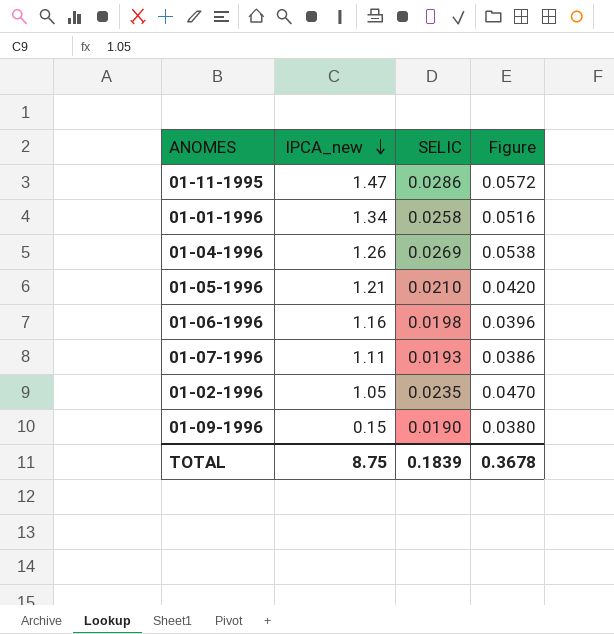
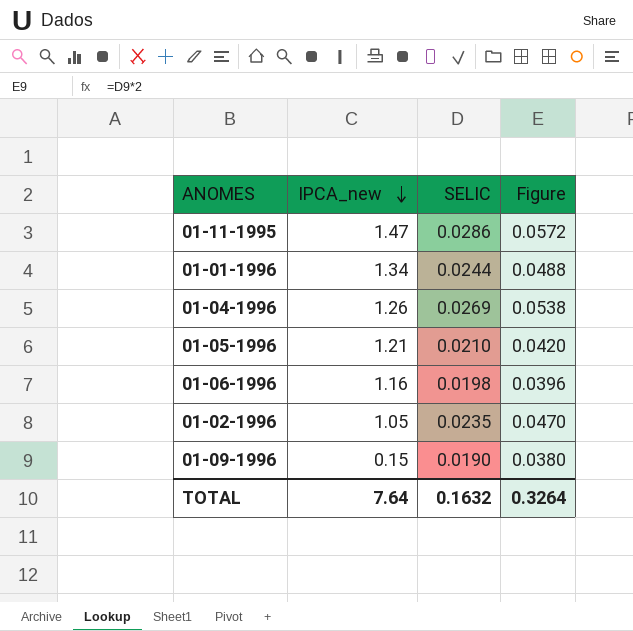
row 01-07-1996: 1.11 | 0.0193 | 0.0386 -> none
01-01-1996 | SELIC: 0.0258 -> 0.0244
01-01-1996 | Figure: 0.0516 -> 0.0488
TOTAL | IPCA_new: 8.75 -> 7.64
TOTAL | SELIC: 0.1839 -> 0.1632
TOTAL | Figure: 0.3678 -> 0.3264

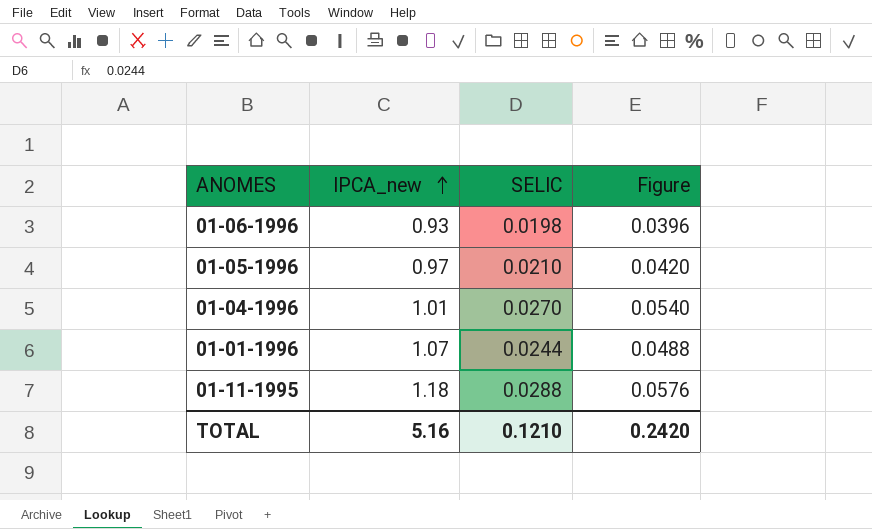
row order: IPCA_new descending -> IPCA_new ascending
row 01-02-1996: 1.05 | 0.0235 | 0.0470 -> none
row 01-09-1996: 0.15 | 0.0190 | 0.0380 -> none
01-06-1996 | IPCA_new: 1.16 -> 0.93
01-05-1996 | IPCA_new: 1.21 -> 0.97
01-04-1996 | IPCA_new: 1.26 -> 1.01
01-04-1996 | SELIC: 0.0269 -> 0.0270
01-04-1996 | Figure: 0.0538 -> 0.0540
01-01-1996 | IPCA_new: 1.34 -> 1.07
01-11-1995 | IPCA_new: 1.47 -> 1.18
01-11-1995 | SELIC: 0.0286 -> 0.0288
01-11-1995 | Figure: 0.0572 -> 0.0576
TOTAL | IPCA_new: 7.64 -> 5.16
TOTAL | SELIC: 0.1632 -> 0.1210
TOTAL | Figure: 0.3264 -> 0.2420

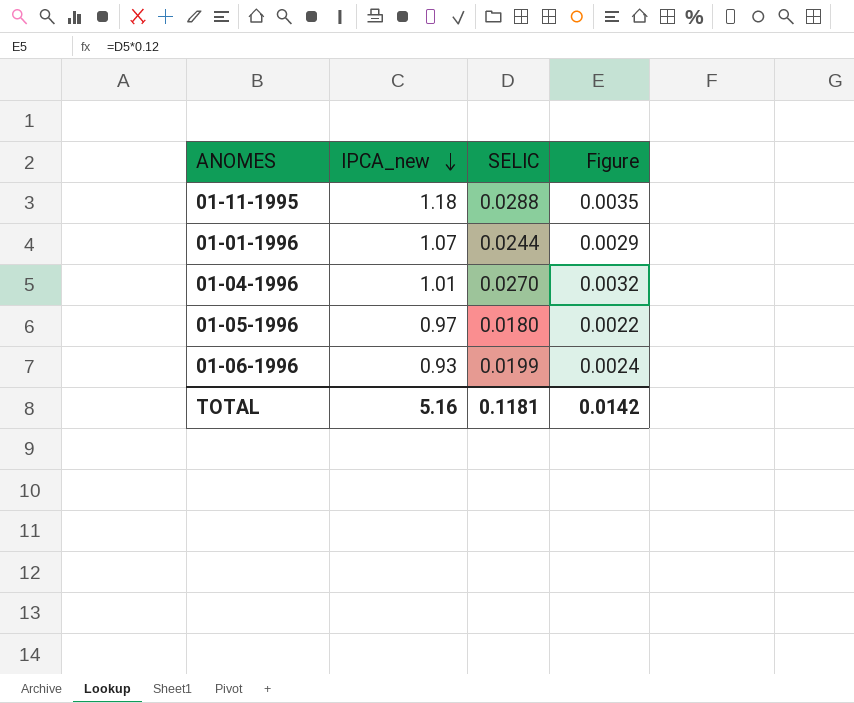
row order: IPCA_new ascending -> IPCA_new descending
column Figure | formula: [SELIC] * 2 -> [SELIC] * 0.12
01-05-1996 | SELIC: 0.0210 -> 0.0180
01-06-1996 | SELIC: 0.0198 -> 0.0199
TOTAL | SELIC: 0.1210 -> 0.1181
TOTAL | Figure: 0.2420 -> 0.0142

